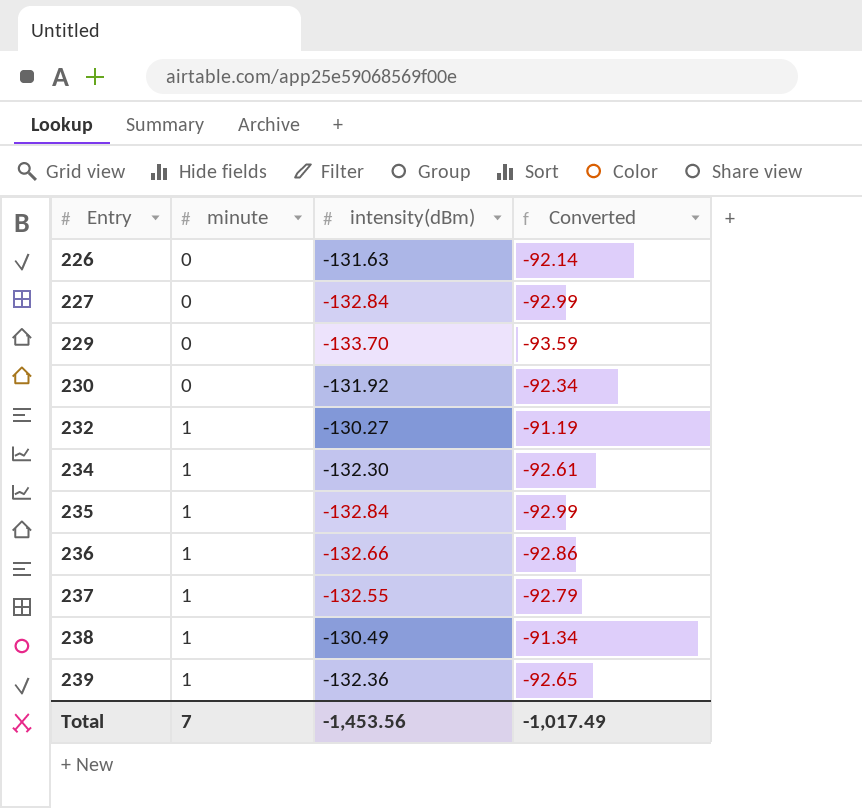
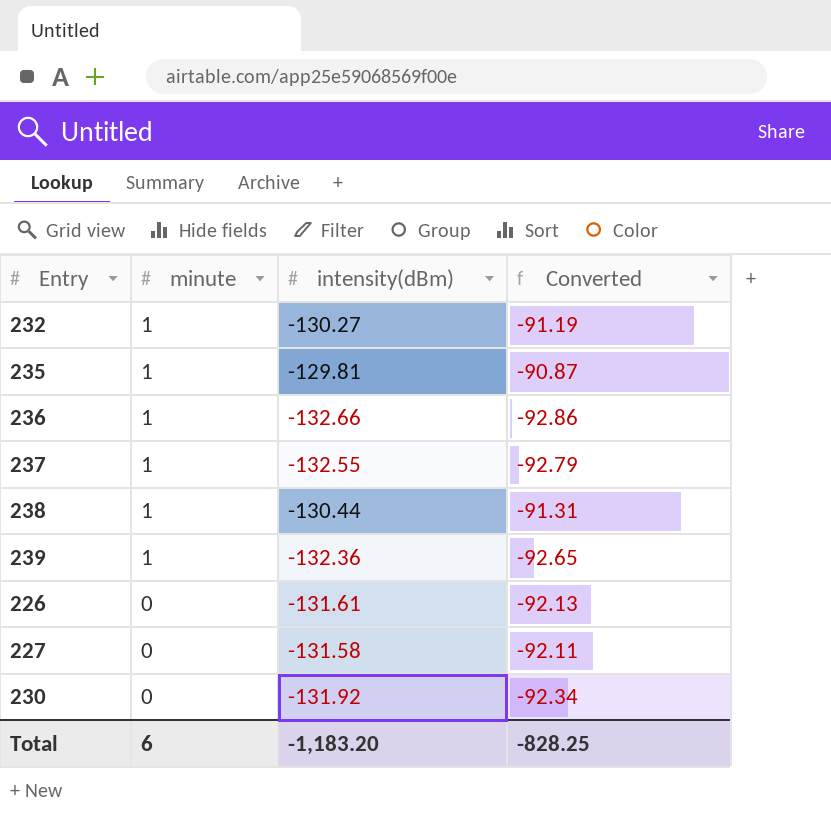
row order: Entry ascending -> minute descending
row 229: 0 | -133.70 | -93.59 -> none
row 234: 1 | -132.30 | -92.61 -> none
235 | intensity(dBm): -132.84 -> -129.81
235 | Converted: -92.99 -> -90.87
238 | intensity(dBm): -130.49 -> -130.44
238 | Converted: -91.34 -> -91.31
226 | intensity(dBm): -131.63 -> -131.61
226 | Converted: -92.14 -> -92.13
227 | intensity(dBm): -132.84 -> -131.58
227 | Converted: -92.99 -> -92.11
Total | minute: 7 -> 6
Total | intensity(dBm): -1,453.56 -> -1,183.20
Total | Converted: -1,017.49 -> -828.25

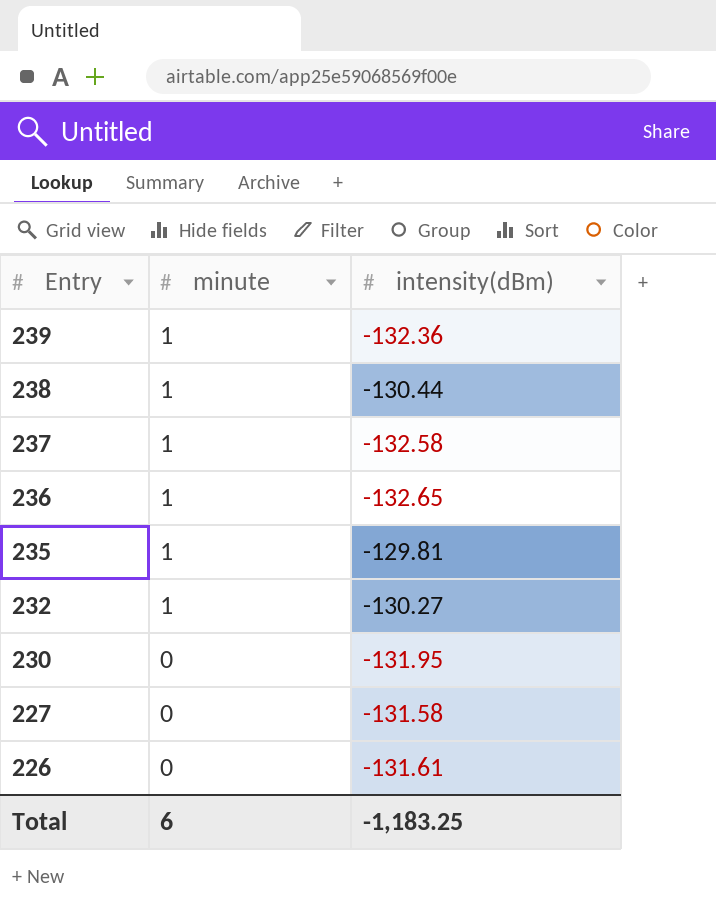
row order: minute descending -> Entry descending
column Converted | formula: [intensity(dBm)] * 0.7 -> none
237 | intensity(dBm): -132.55 -> -132.58
236 | intensity(dBm): -132.66 -> -132.65
230 | intensity(dBm): -131.92 -> -131.95
Total | intensity(dBm): -1,183.20 -> -1,183.25

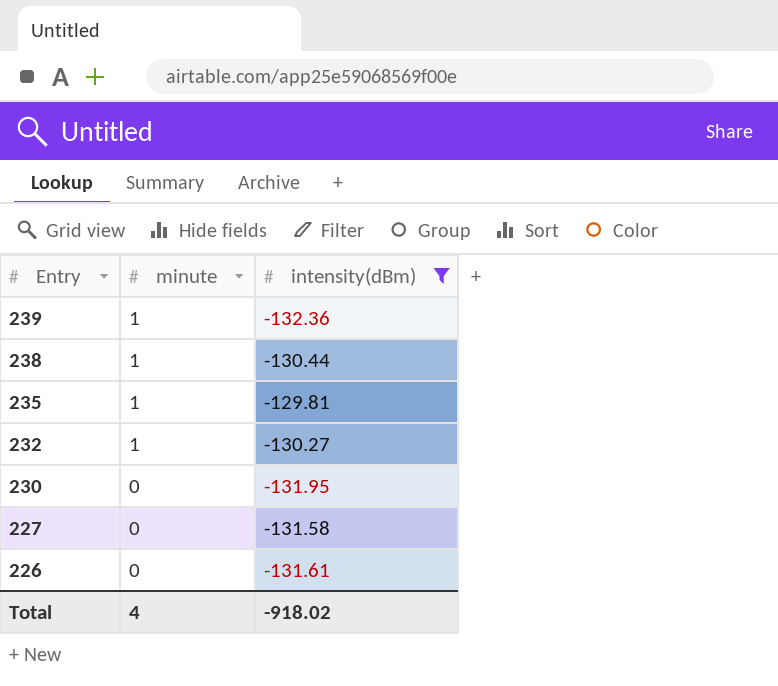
filter: none -> intensity(dBm) >= -132.36
Total | minute: 6 -> 4
Total | intensity(dBm): -1,183.25 -> -918.02

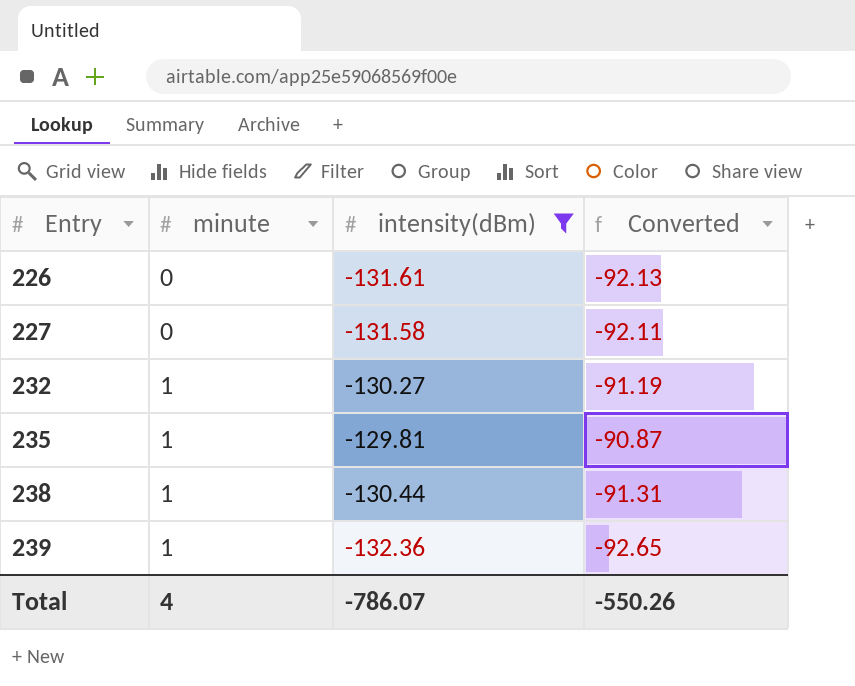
row order: Entry descending -> Entry ascending
column Converted | formula: none -> [intensity(dBm)] * 0.7
row 230: 0 | -131.95 -> none
Total | intensity(dBm): -918.02 -> -786.07

